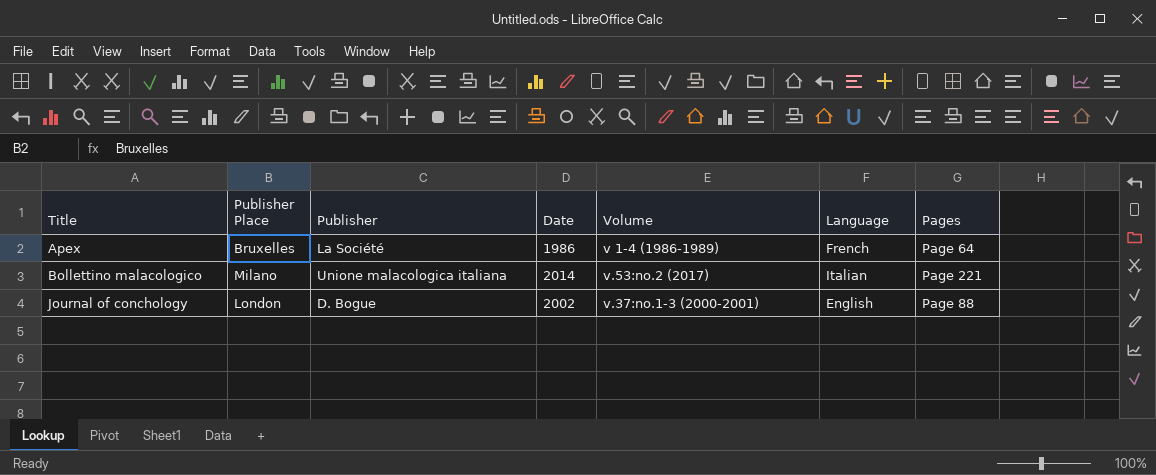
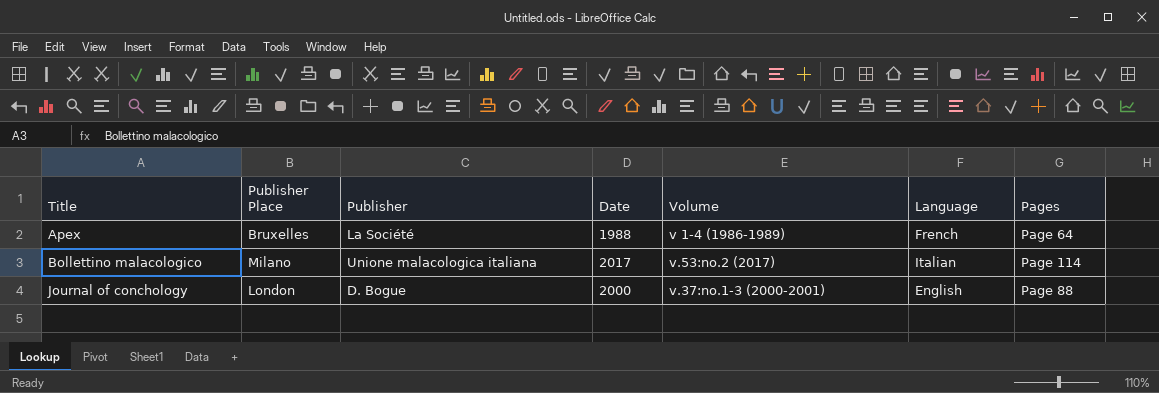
Apex | Date: 1986 -> 1988
Bollettino malacologico | Date: 2014 -> 2017
Bollettino malacologico | Pages: Page 221 -> Page 114
Journal of conchology | Date: 2002 -> 2000

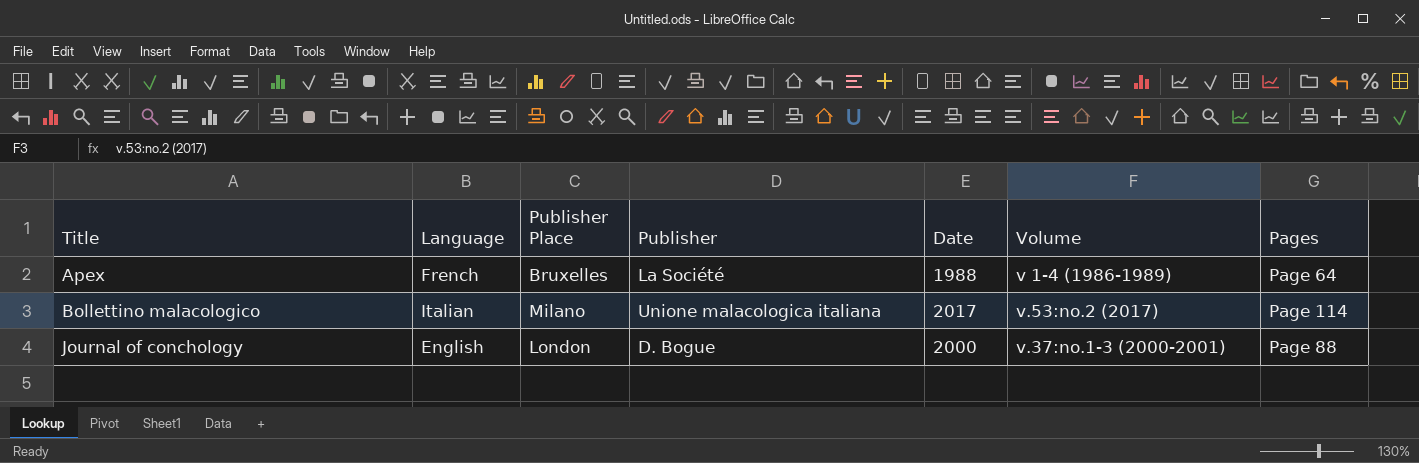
column Language | position: 6 -> 2

